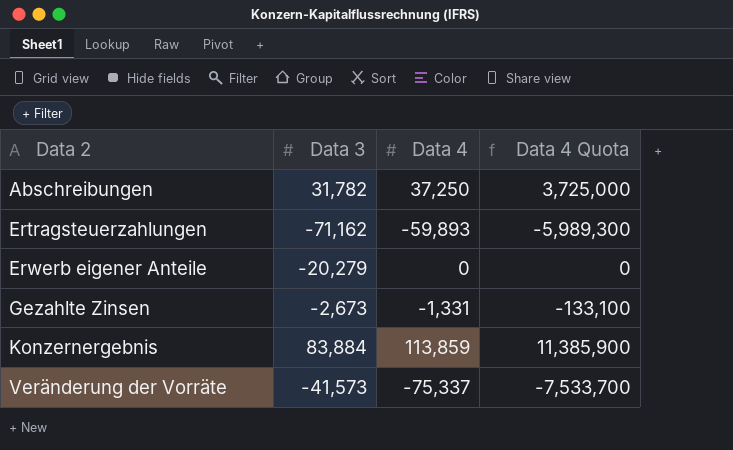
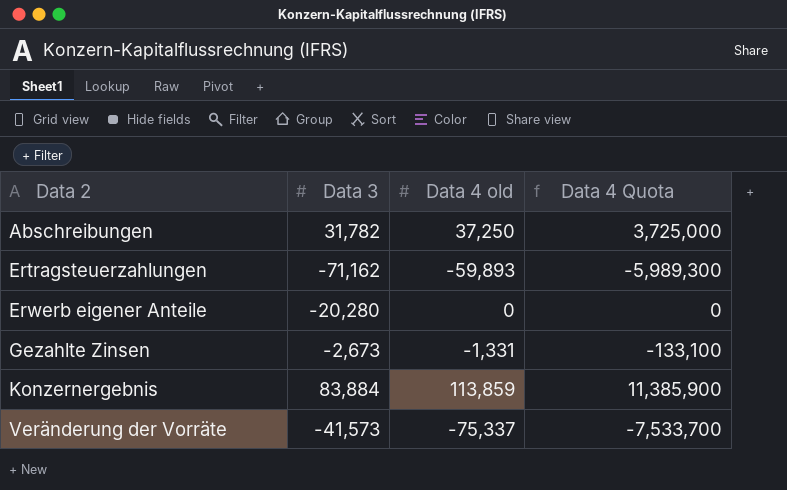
column name: Data 4 -> Data 4 old
Erwerb eigener Anteile | Data 3: -20,279 -> -20,280

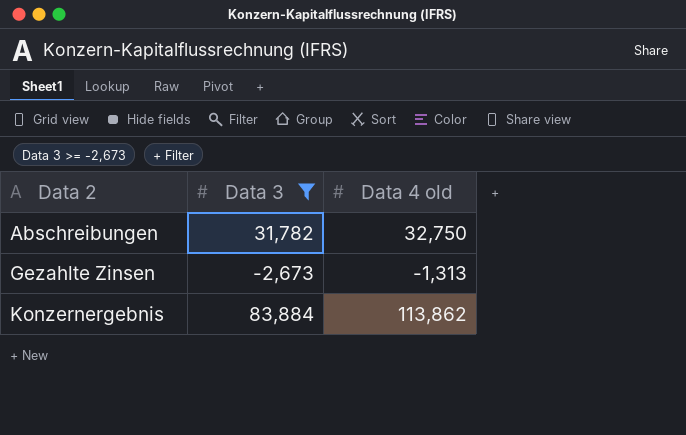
filter: none -> Data 3 >= -2,673
column Data 4 Quota | formula: [Data 4 old] * 100 -> none
Abschreibungen | Data 4 old: 37,250 -> 32,750
Gezahlte Zinsen | Data 4 old: -1,331 -> -1,313
Konzernergebnis | Data 4 old: 113,859 -> 113,862

